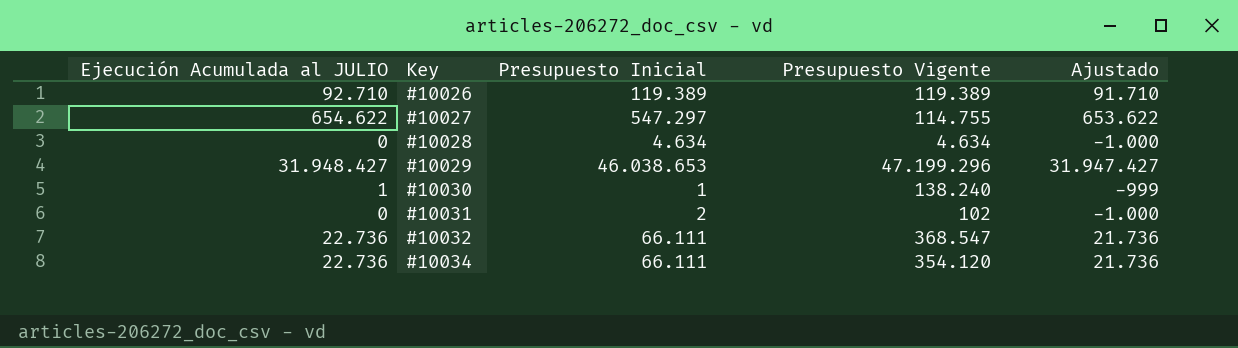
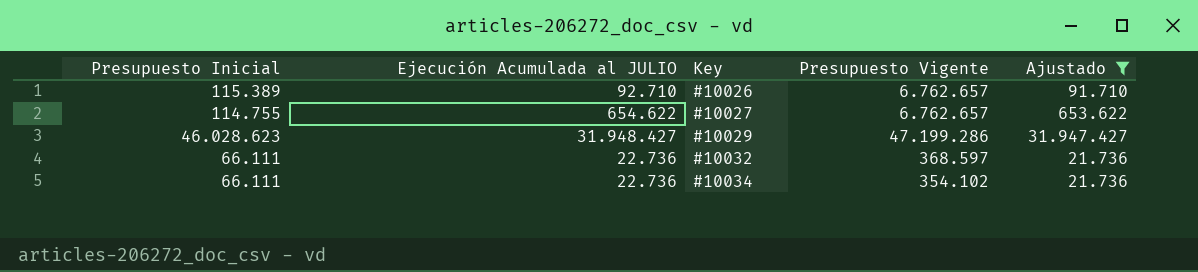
filter: none -> Ajustado >= 21.736
column Presupuesto Inicial | position: 3 -> 1
#10026 | Presupuesto Inicial: 119.389 -> 115.389
#10026 | Presupuesto Vigente: 119.389 -> 6.762.657
#10027 | Presupuesto Inicial: 547.297 -> 114.755
#10027 | Presupuesto Vigente: 114.755 -> 6.762.657
#10029 | Presupuesto Inicial: 46.038.653 -> 46.028.623
#10029 | Presupuesto Vigente: 47.199.296 -> 47.199.286
#10032 | Presupuesto Vigente: 368.547 -> 368.597
#10034 | Presupuesto Vigente: 354.120 -> 354.102

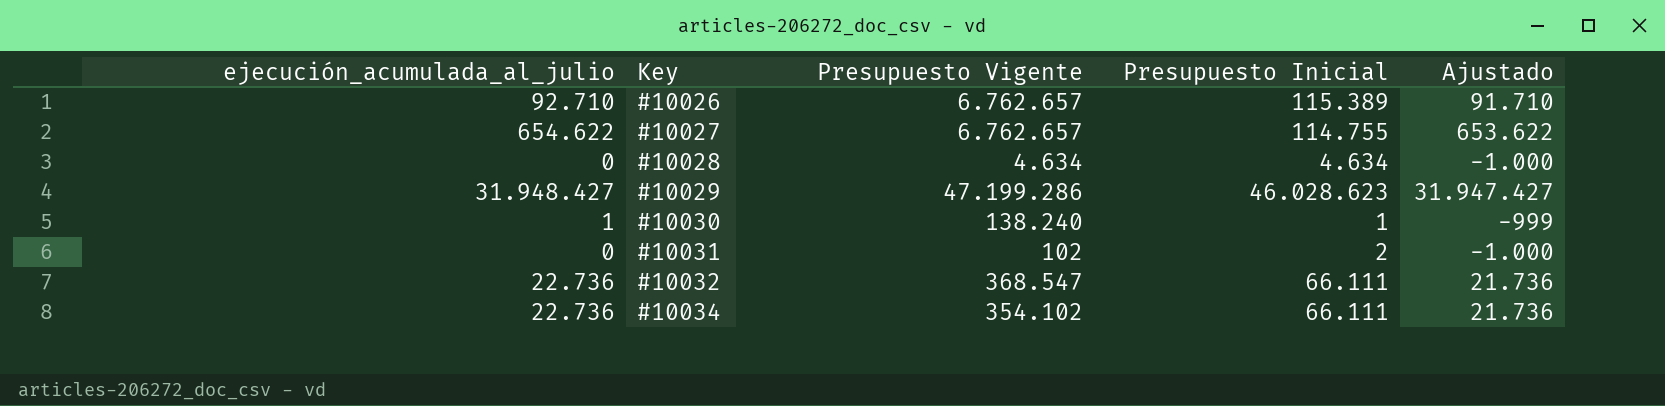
filter: Ajustado >= 21.736 -> none
column name: Ejecución Acumulada al JULIO -> ejecución_acumulada_al_julio
column Presupuesto Inicial | position: 1 -> 4
#10032 | Presupuesto Vigente: 368.597 -> 368.547

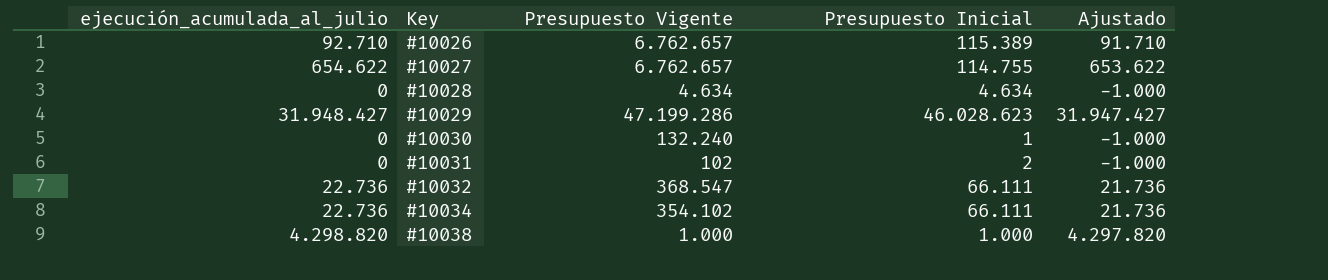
#10030 | ejecución_acumulada_al_julio: 1 -> 0
#10030 | Presupuesto Vigente: 138.240 -> 132.240
#10030 | Ajustado: -999 -> -1.000
row #10038: none -> 4.298.820 | 1.000 | 1.000 | 4.297.820

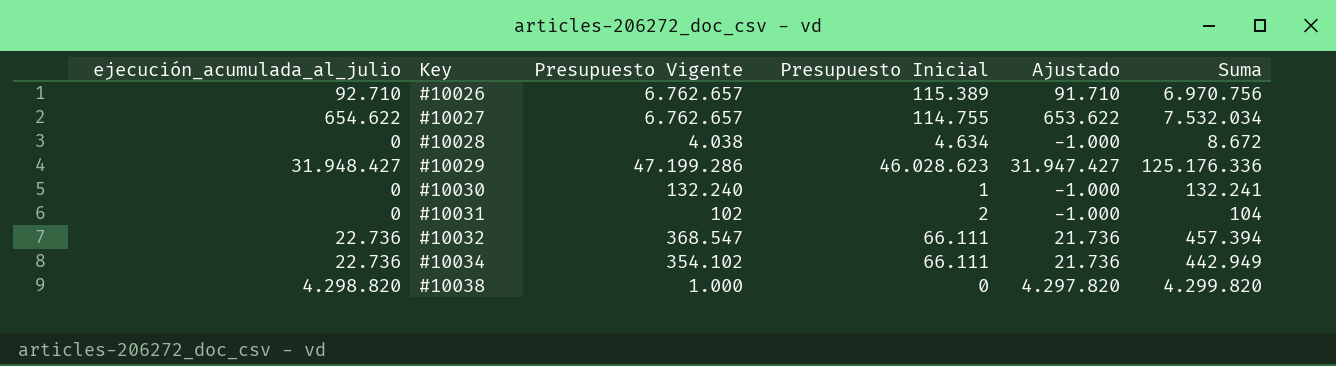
column Suma | formula: none -> [ejecución_acumulada_al_julio] + [Presupuesto Vigente] + [Presupuesto Inicial]
#10028 | Presupuesto Vigente: 4.634 -> 4.038
#10038 | Presupuesto Inicial: 1.000 -> 0

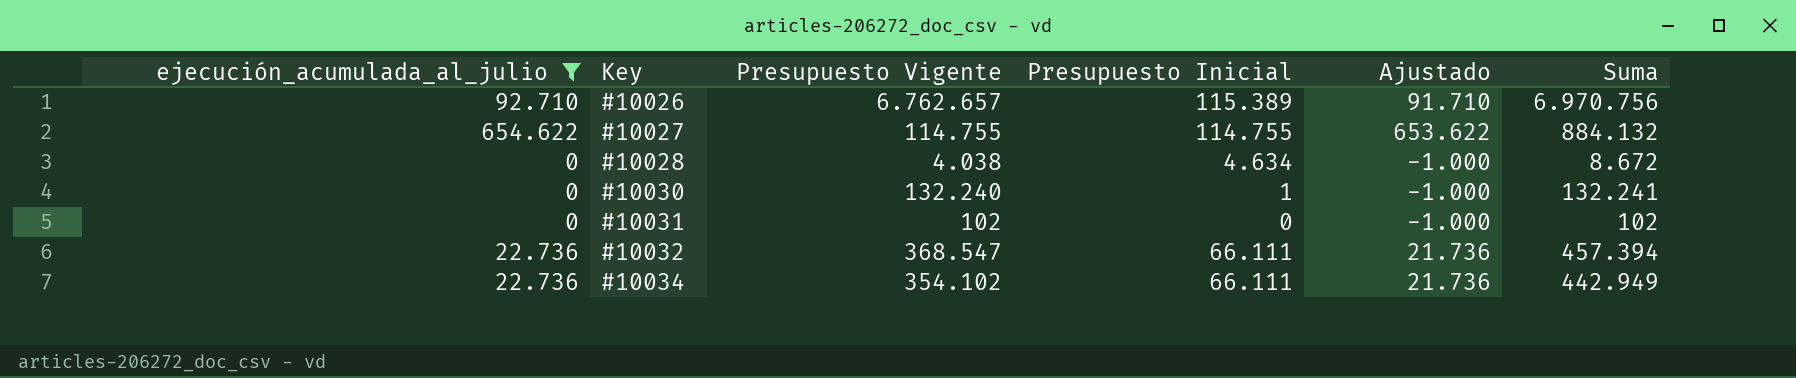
filter: none -> ejecución_acumulada_al_julio <= 654.622
#10027 | Presupuesto Vigente: 6.762.657 -> 114.755
#10027 | Suma: 7.532.034 -> 884.132
#10031 | Presupuesto Inicial: 2 -> 0
#10031 | Suma: 104 -> 102

